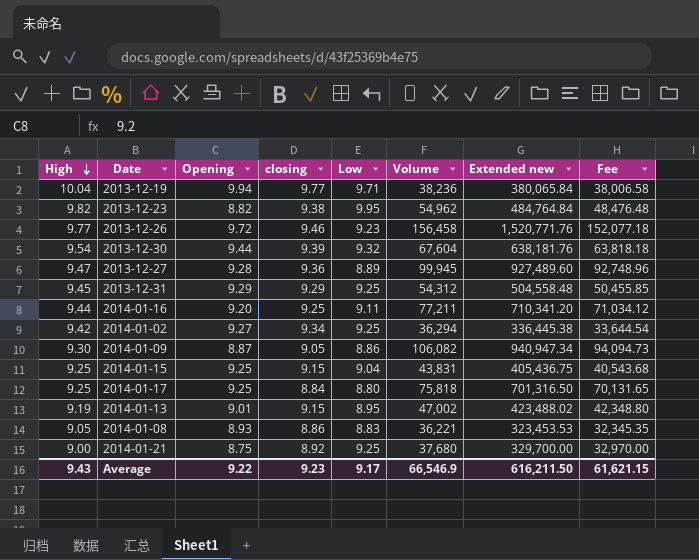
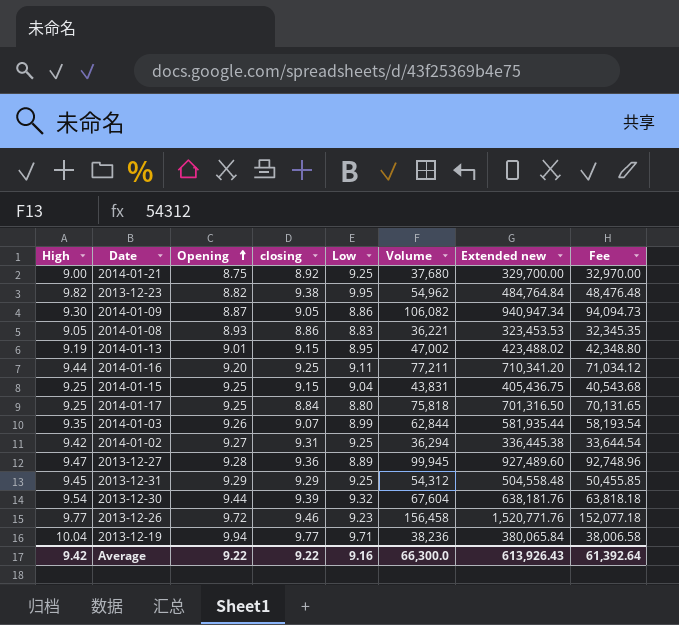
row order: High descending -> Opening ascending
row 2014-01-03: none -> 9.35 | 9.26 | 9.07 | 8.99 | 62,844 | 581,935.44 | 58,193.54
2014-01-02 | closing: 9.34 -> 9.31
Average | High: 9.43 -> 9.42
Average | closing: 9.23 -> 9.22
Average | Low: 9.17 -> 9.16
Average | Volume: 66,546.9 -> 66,300.0
Average | Extended new: 616,211.50 -> 613,926.43
Average | Fee: 61,621.15 -> 61,392.64

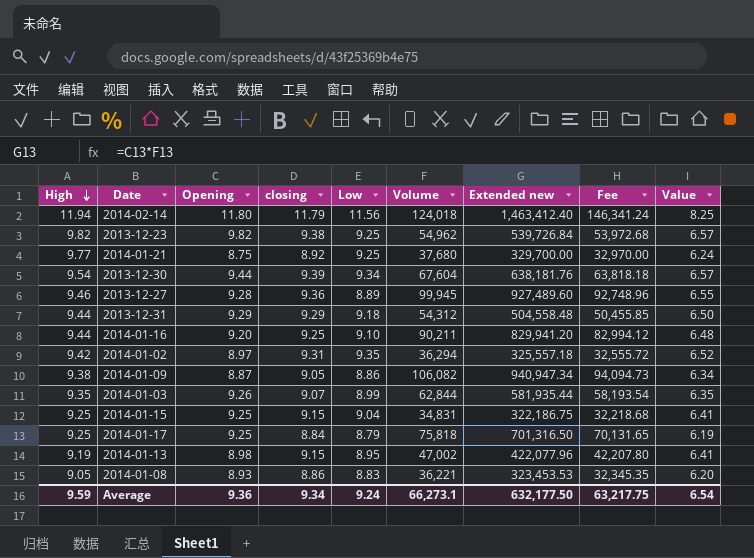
row order: Opening ascending -> High descending
column Value | formula: none -> [closing] * 0.7
row 2013-12-26: 9.77 | 9.72 | 9.46 | 9.23 | 156,458 | 1,520,771.76 | 152,077.18 -> none
row 2013-12-19: 10.04 | 9.94 | 9.77 | 9.71 | 38,236 | 380,065.84 | 38,006.58 -> none
row 2014-02-14: none -> 11.94 | 11.80 | 11.79 | 11.56 | 124,018 | 1,463,412.40 | 146,341.24 | 8.25
2013-12-23 | Opening: 8.82 -> 9.82
2013-12-23 | Low: 9.95 -> 9.25
2013-12-23 | Extended new: 484,764.84 -> 539,726.84
2013-12-23 | Fee: 48,476.48 -> 53,972.68
2014-01-21 | High: 9.00 -> 9.77
2013-12-30 | Low: 9.32 -> 9.34
2013-12-27 | High: 9.47 -> 9.46
2013-12-31 | High: 9.45 -> 9.44
2013-12-31 | Low: 9.25 -> 9.18
2014-01-16 | Low: 9.11 -> 9.10
2014-01-16 | Volume: 77,211 -> 90,211
2014-01-16 | Extended new: 710,341.20 -> 829,941.20
2014-01-16 | Fee: 71,034.12 -> 82,994.12
2014-01-02 | Opening: 9.27 -> 8.97
2014-01-02 | Low: 9.25 -> 9.35
2014-01-02 | Extended new: 336,445.38 -> 325,557.18
2014-01-02 | Fee: 33,644.54 -> 32,555.72
2014-01-09 | High: 9.30 -> 9.38
2014-01-15 | Volume: 43,831 -> 34,831
2014-01-15 | Extended new: 405,436.75 -> 322,186.75
2014-01-15 | Fee: 40,543.68 -> 32,218.68
2014-01-17 | Low: 8.80 -> 8.79
2014-01-13 | Opening: 9.01 -> 8.98
2014-01-13 | Extended new: 423,488.02 -> 422,077.96
2014-01-13 | Fee: 42,348.80 -> 42,207.80
Average | High: 9.42 -> 9.59
Average | Opening: 9.22 -> 9.36
Average | closing: 9.22 -> 9.34
Average | Low: 9.16 -> 9.24
Average | Volume: 66,300.0 -> 66,273.1
Average | Extended new: 613,926.43 -> 632,177.50
Average | Fee: 61,392.64 -> 63,217.75

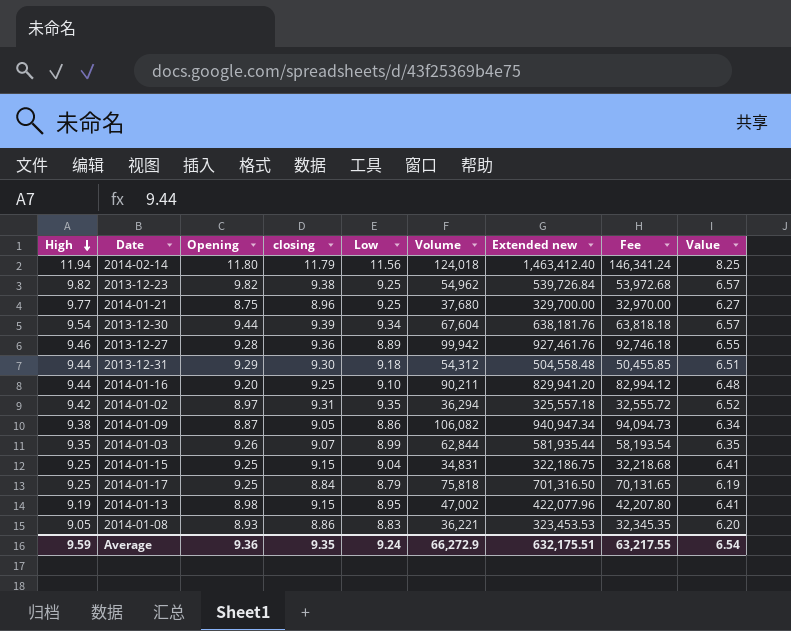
2014-01-21 | closing: 8.92 -> 8.96
2014-01-21 | Value: 6.24 -> 6.27
2013-12-27 | Volume: 99,945 -> 99,942
2013-12-27 | Extended new: 927,489.60 -> 927,461.76
2013-12-27 | Fee: 92,748.96 -> 92,746.18
2013-12-31 | closing: 9.29 -> 9.30
2013-12-31 | Value: 6.50 -> 6.51
Average | closing: 9.34 -> 9.35
Average | Volume: 66,273.1 -> 66,272.9
Average | Extended new: 632,177.50 -> 632,175.51
Average | Fee: 63,217.75 -> 63,217.55

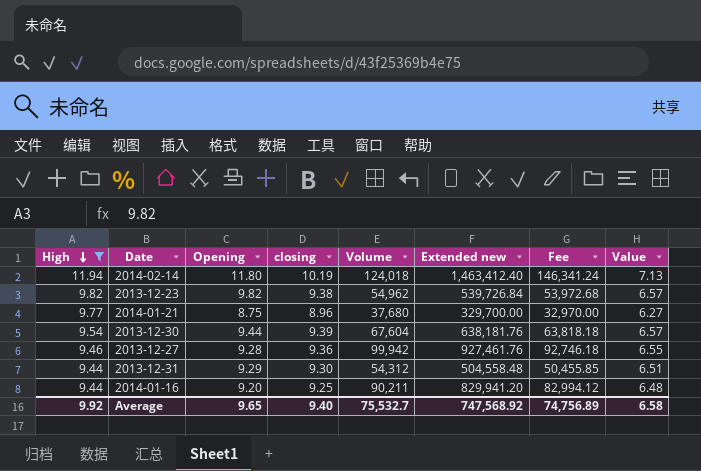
filter: none -> High >= 9.44
column Low | position: 5 -> none
2014-02-14 | closing: 11.79 -> 10.19
2014-02-14 | Value: 8.25 -> 7.13
Average | High: 9.59 -> 9.92
Average | Opening: 9.36 -> 9.65
Average | closing: 9.35 -> 9.40
Average | Volume: 66,272.9 -> 75,532.7
Average | Extended new: 632,175.51 -> 747,568.92
Average | Fee: 63,217.55 -> 74,756.89
Average | Value: 6.54 -> 6.58

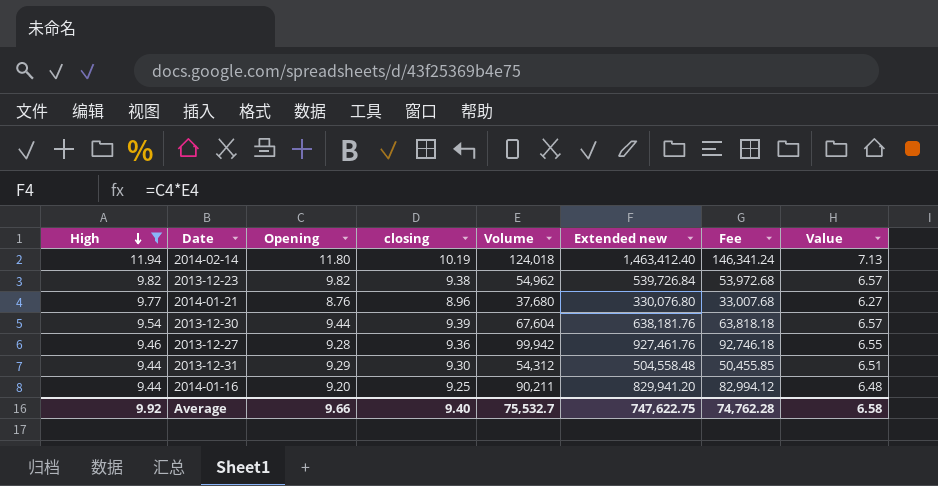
2014-01-21 | Opening: 8.75 -> 8.76
2014-01-21 | Extended new: 329,700.00 -> 330,076.80
2014-01-21 | Fee: 32,970.00 -> 33,007.68
Average | Opening: 9.65 -> 9.66
Average | Extended new: 747,568.92 -> 747,622.75
Average | Fee: 74,756.89 -> 74,762.28

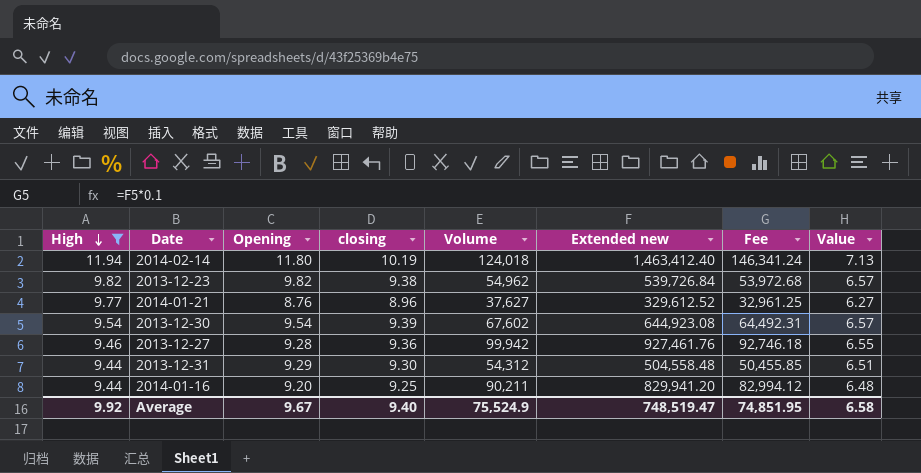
2014-01-21 | Volume: 37,680 -> 37,627
2014-01-21 | Extended new: 330,076.80 -> 329,612.52
2014-01-21 | Fee: 33,007.68 -> 32,961.25
2013-12-30 | Opening: 9.44 -> 9.54
2013-12-30 | Volume: 67,604 -> 67,602
2013-12-30 | Extended new: 638,181.76 -> 644,923.08
2013-12-30 | Fee: 63,818.18 -> 64,492.31
Average | Opening: 9.66 -> 9.67
Average | Volume: 75,532.7 -> 75,524.9
Average | Extended new: 747,622.75 -> 748,519.47
Average | Fee: 74,762.28 -> 74,851.95

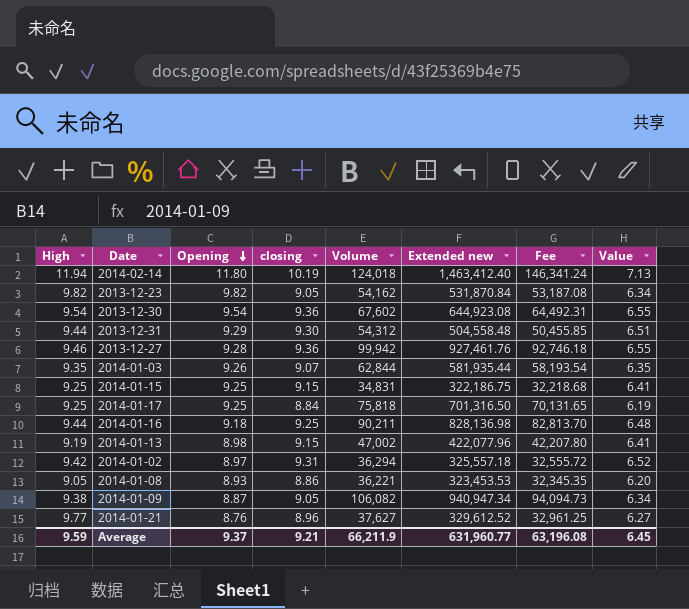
filter: High >= 9.44 -> none
row order: High descending -> Opening descending
2013-12-23 | closing: 9.38 -> 9.05
2013-12-23 | Volume: 54,962 -> 54,162
2013-12-23 | Extended new: 539,726.84 -> 531,870.84
2013-12-23 | Fee: 53,972.68 -> 53,187.08
2013-12-23 | Value: 6.57 -> 6.34
2013-12-30 | closing: 9.39 -> 9.36
2013-12-30 | Value: 6.57 -> 6.55
2014-01-16 | Opening: 9.20 -> 9.18
2014-01-16 | Extended new: 829,941.20 -> 828,136.98
2014-01-16 | Fee: 82,994.12 -> 82,813.70
Average | High: 9.92 -> 9.59
Average | Opening: 9.67 -> 9.37
Average | closing: 9.40 -> 9.21
Average | Volume: 75,524.9 -> 66,211.9
Average | Extended new: 748,519.47 -> 631,960.77
Average | Fee: 74,851.95 -> 63,196.08
Average | Value: 6.58 -> 6.45

